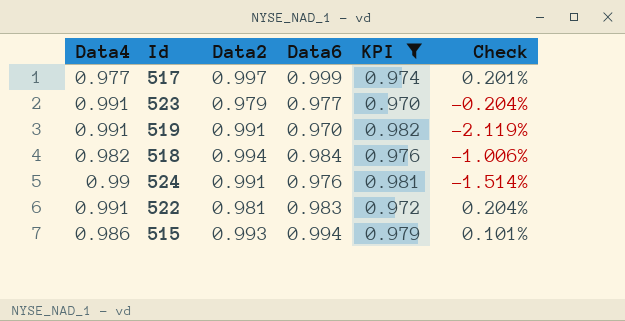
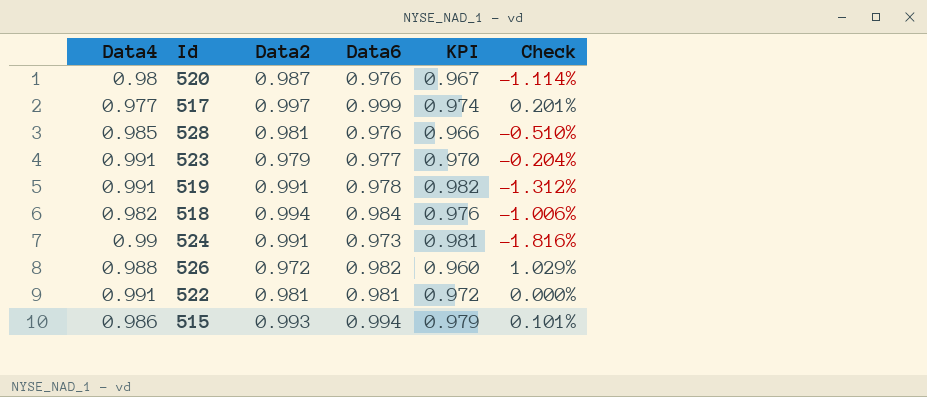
filter: KPI >= 0.970 -> none
519 | Data6: 0.970 -> 0.978
519 | Check: -2.119% -> -1.312%
524 | Data6: 0.976 -> 0.973
524 | Check: -1.514% -> -1.816%
522 | Data6: 0.983 -> 0.981
522 | Check: 0.204% -> 0.000%

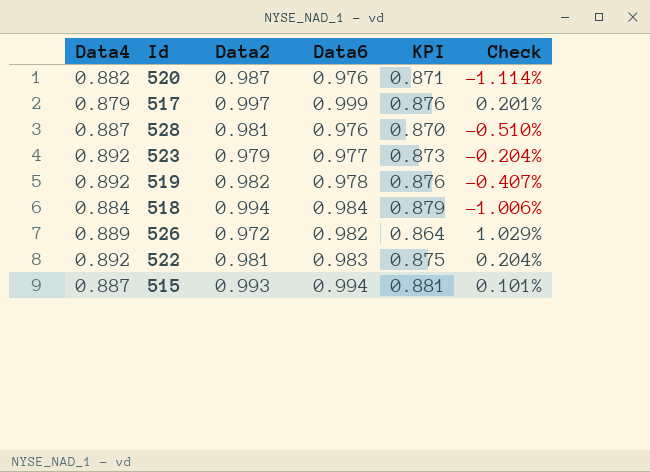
row 524: 0.99 | 0.991 | 0.973 | 0.981 | -1.816% -> none
520 | Data4: 0.98 -> 0.882
520 | KPI: 0.967 -> 0.871
517 | Data4: 0.977 -> 0.879
517 | KPI: 0.974 -> 0.876
528 | Data4: 0.985 -> 0.887
528 | KPI: 0.966 -> 0.870
523 | Data4: 0.991 -> 0.892
523 | KPI: 0.970 -> 0.873
519 | Data4: 0.991 -> 0.892
519 | Data2: 0.991 -> 0.982
519 | KPI: 0.982 -> 0.876
519 | Check: -1.312% -> -0.407%
518 | Data4: 0.982 -> 0.884
518 | KPI: 0.976 -> 0.879
526 | Data4: 0.988 -> 0.889
526 | KPI: 0.960 -> 0.864
522 | Data4: 0.991 -> 0.892
522 | Data6: 0.981 -> 0.983
522 | KPI: 0.972 -> 0.875
522 | Check: 0.000% -> 0.204%
515 | Data4: 0.986 -> 0.887
515 | KPI: 0.979 -> 0.881

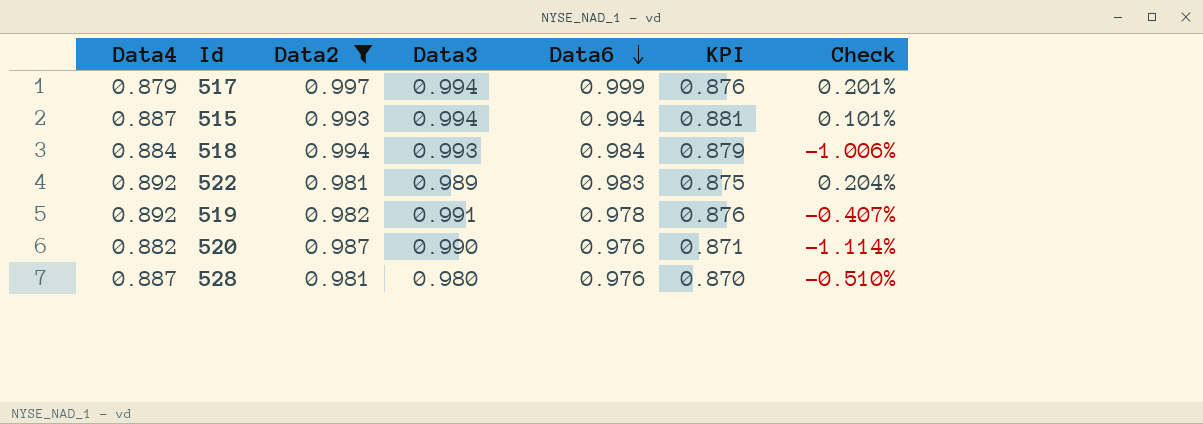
filter: none -> Data2 >= 0.981
row order: none -> Data6 descending
column Data3 | position: none -> 4

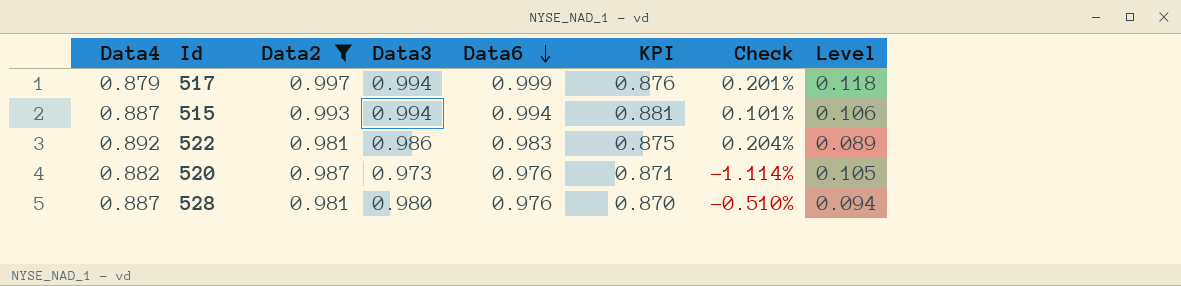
column Level | formula: none -> [Data2] - [Data4]
row 518: 0.884 | 0.994 | 0.993 | 0.984 | 0.879 | -1.006% -> none
row 519: 0.892 | 0.982 | 0.991 | 0.978 | 0.876 | -0.407% -> none
522 | Data3: 0.989 -> 0.986
520 | Data3: 0.990 -> 0.973

